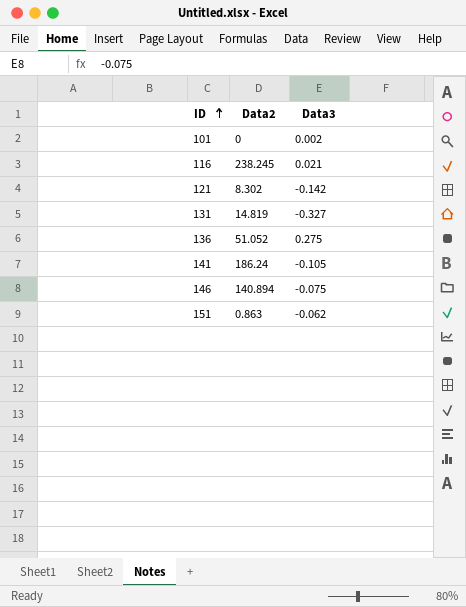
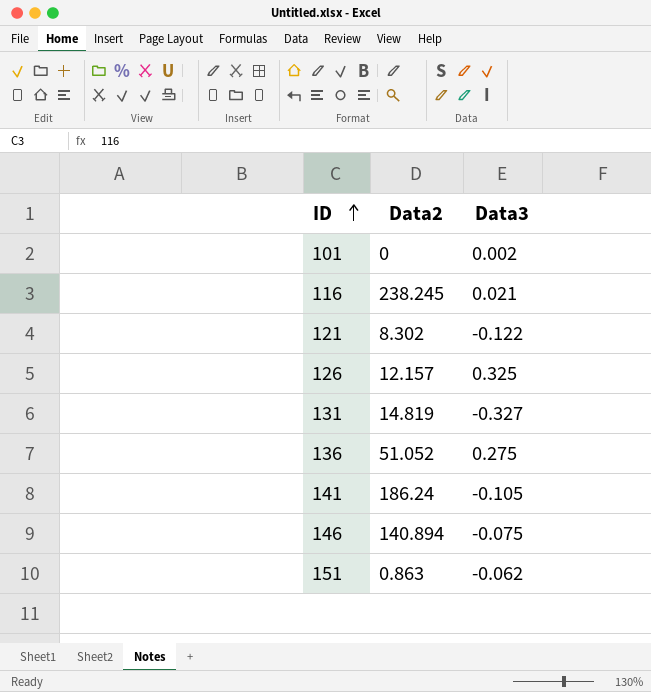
121 | Data3: -0.142 -> -0.122
row 126: none -> 12.157 | 0.325

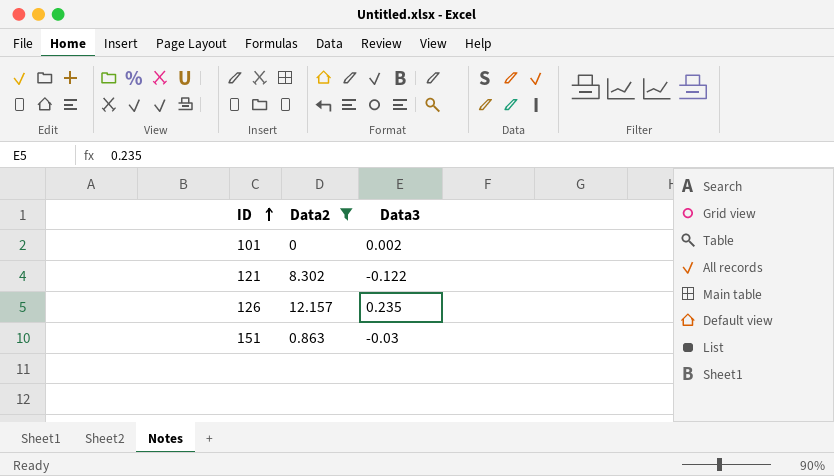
filter: none -> Data2 <= 12.157
126 | Data3: 0.325 -> 0.235
151 | Data3: -0.062 -> -0.03

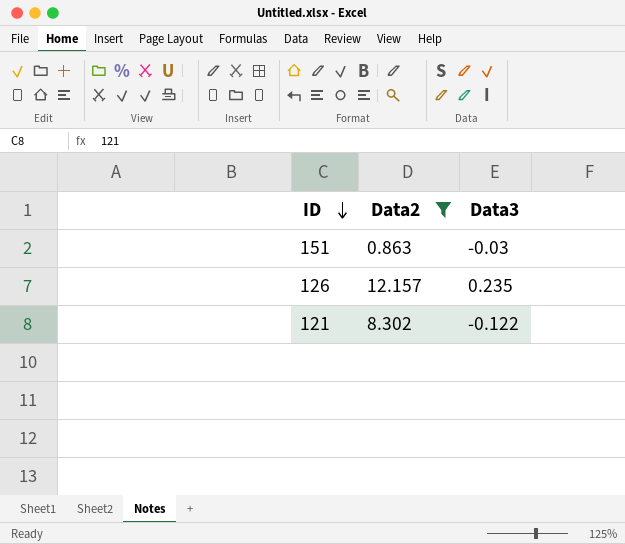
row order: ID ascending -> ID descending
row 101: 0 | 0.002 -> none

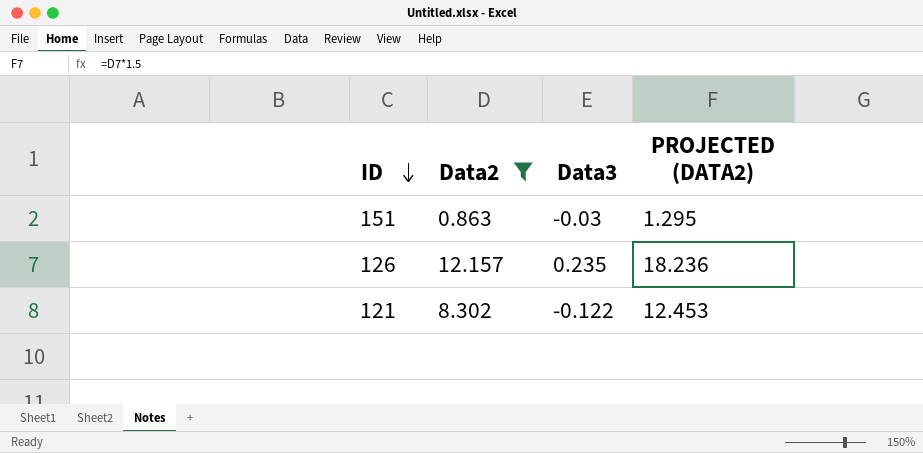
column PROJECTED (DATA2) | formula: none -> [Data2] * 1.5

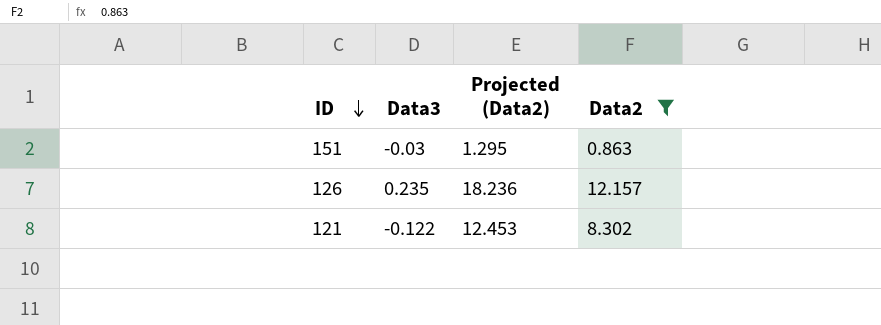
column name: PROJECTED (DATA2) -> Projected (Data2)
column Data2 | position: 2 -> 4

